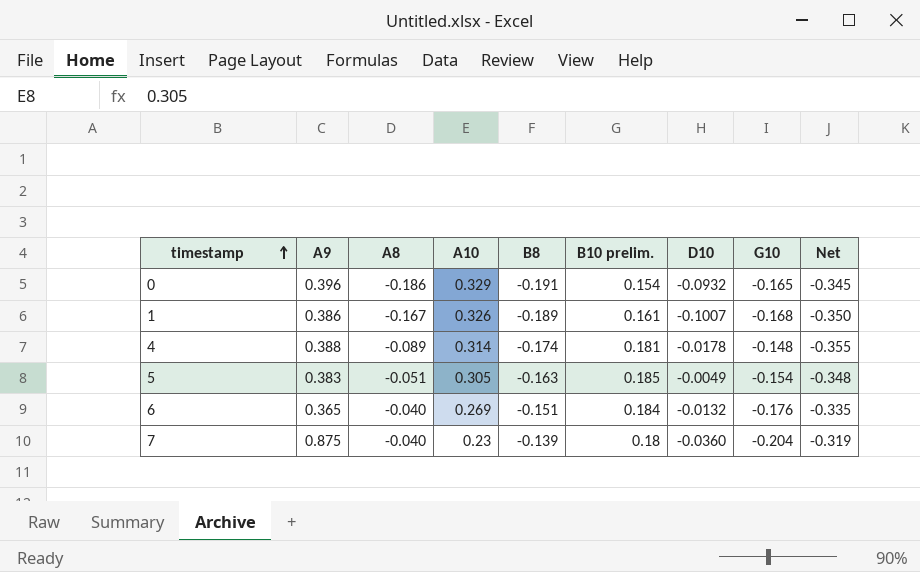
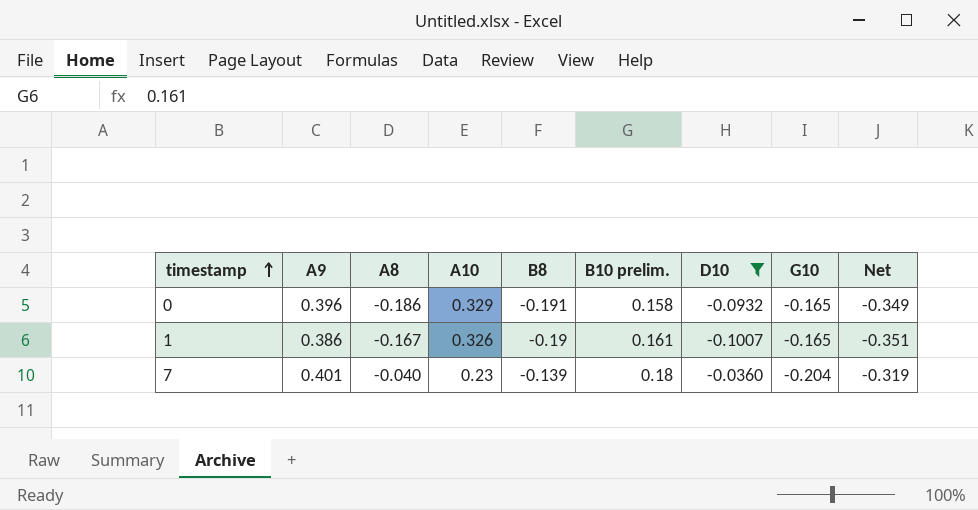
filter: none -> D10 <= -0.0360
0 | B10 prelim.: 0.154 -> 0.158
0 | Net: -0.345 -> -0.349
1 | B8: -0.189 -> -0.19
1 | G10: -0.168 -> -0.165
1 | Net: -0.350 -> -0.351
7 | A9: 0.875 -> 0.401

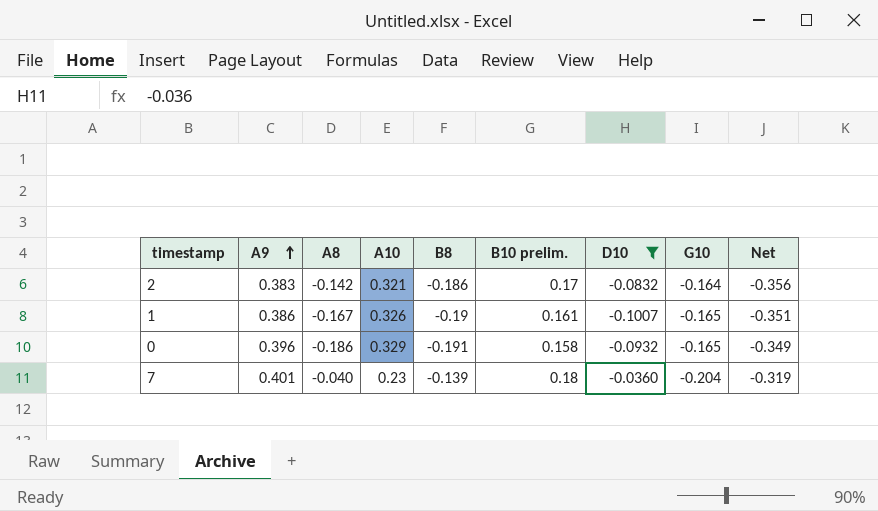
row order: timestamp ascending -> A9 ascending
row 2: none -> 0.383 | -0.142 | 0.321 | -0.186 | 0.17 | -0.0832 | -0.164 | -0.356

